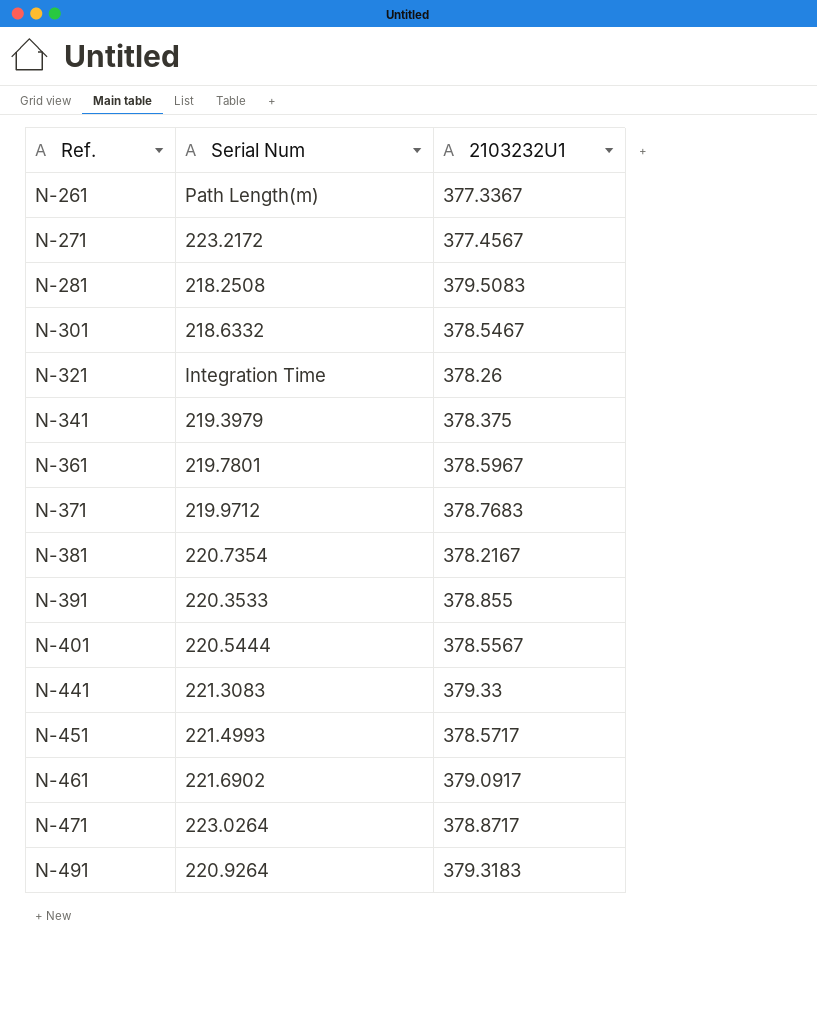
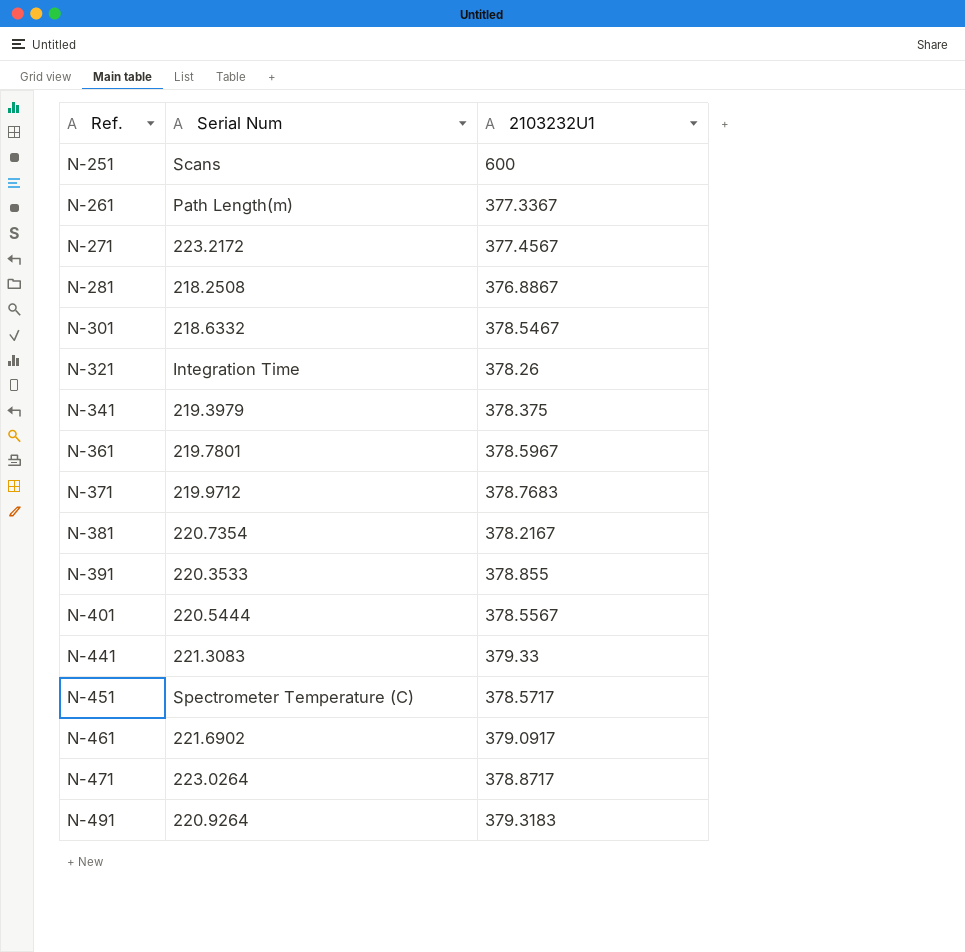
row N-251: none -> Scans | 600
N-281 | 2103232U1: 379.5083 -> 376.8867
N-451 | Serial Num: 221.4993 -> Spectrometer Temperature (C)

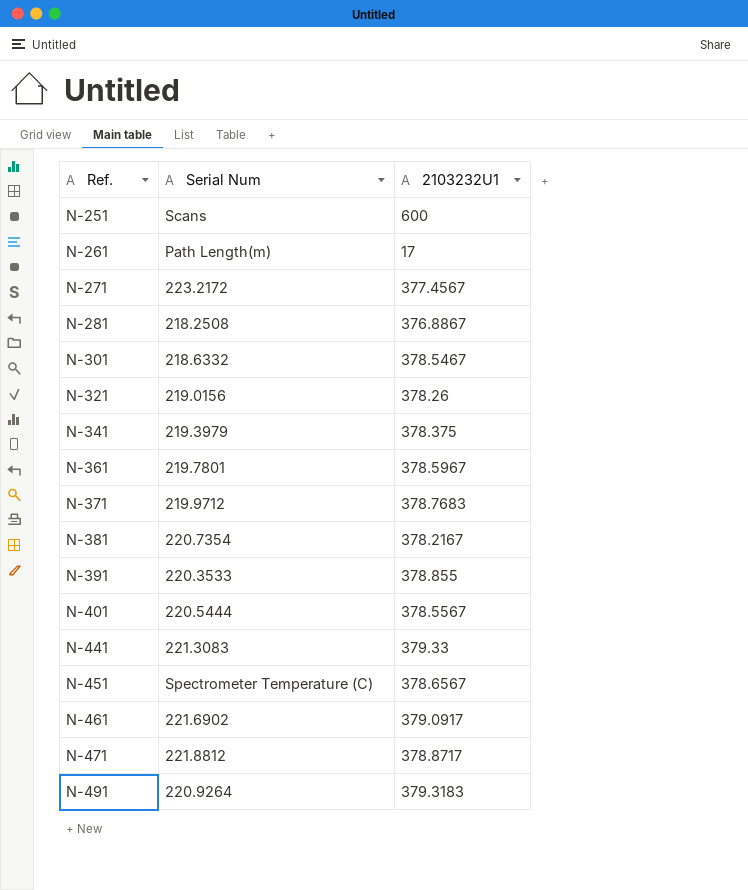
N-261 | 2103232U1: 377.3367 -> 17
N-321 | Serial Num: Integration Time -> 219.0156
N-451 | 2103232U1: 378.5717 -> 378.6567
N-471 | Serial Num: 223.0264 -> 221.8812

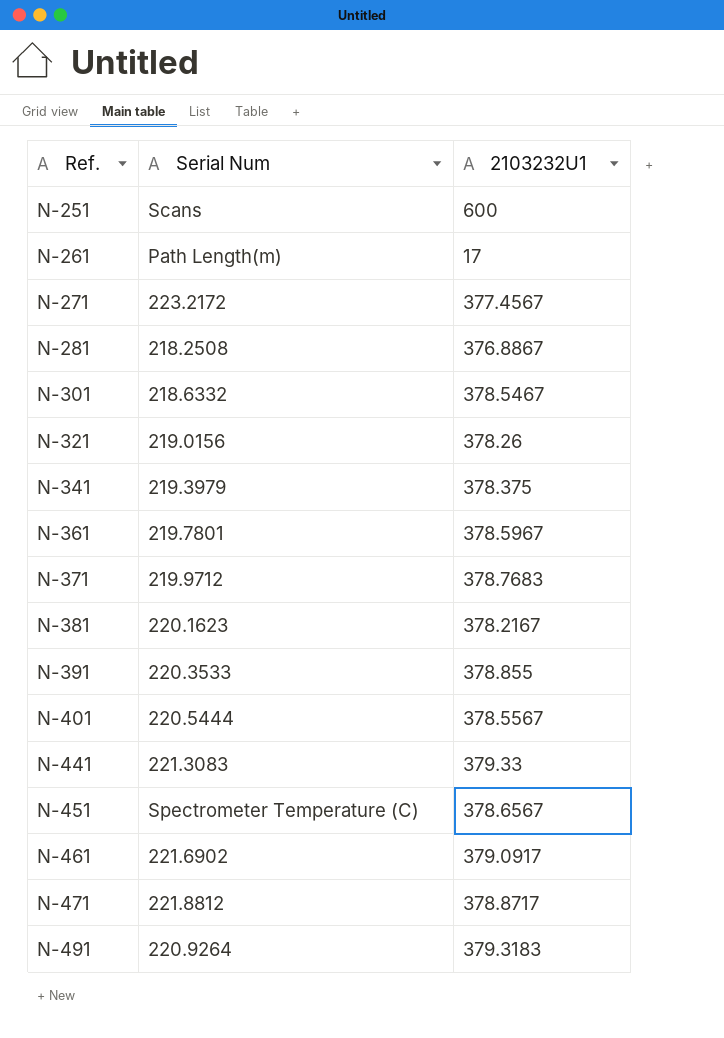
N-381 | Serial Num: 220.7354 -> 220.1623

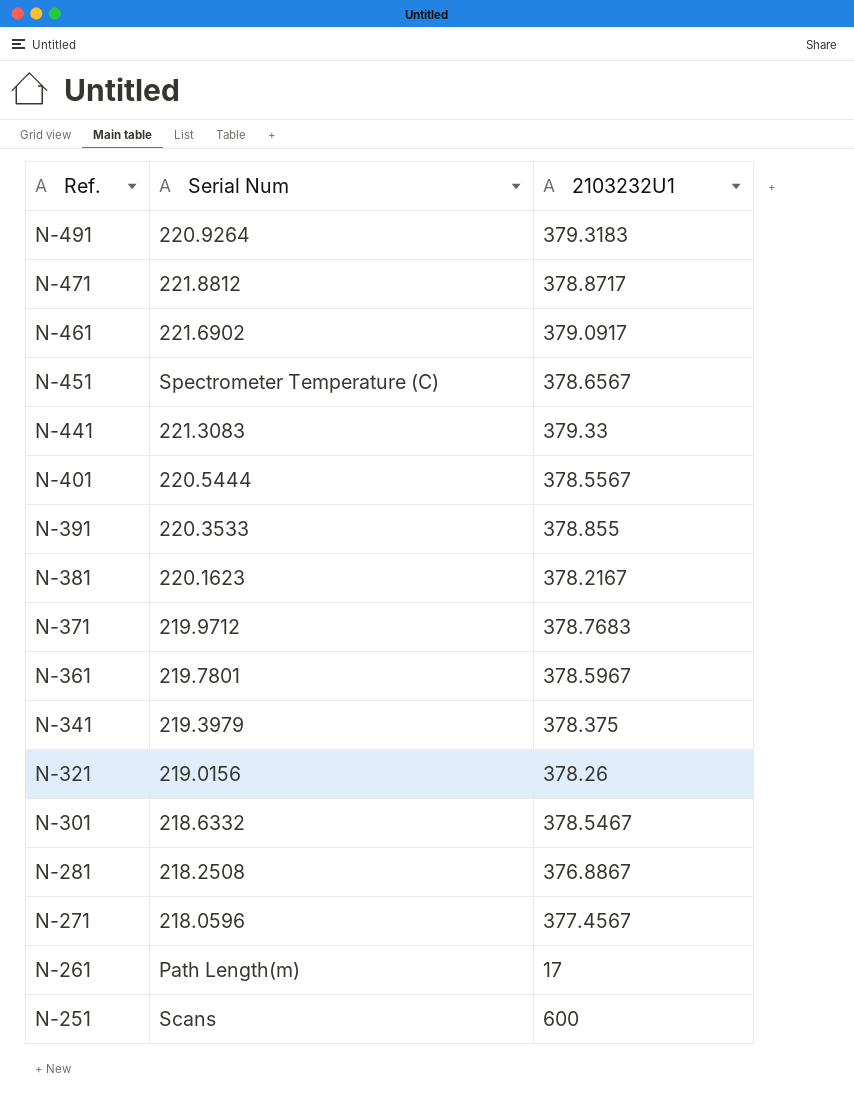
row order: Ref. ascending -> Ref. descending
N-271 | Serial Num: 223.2172 -> 218.0596

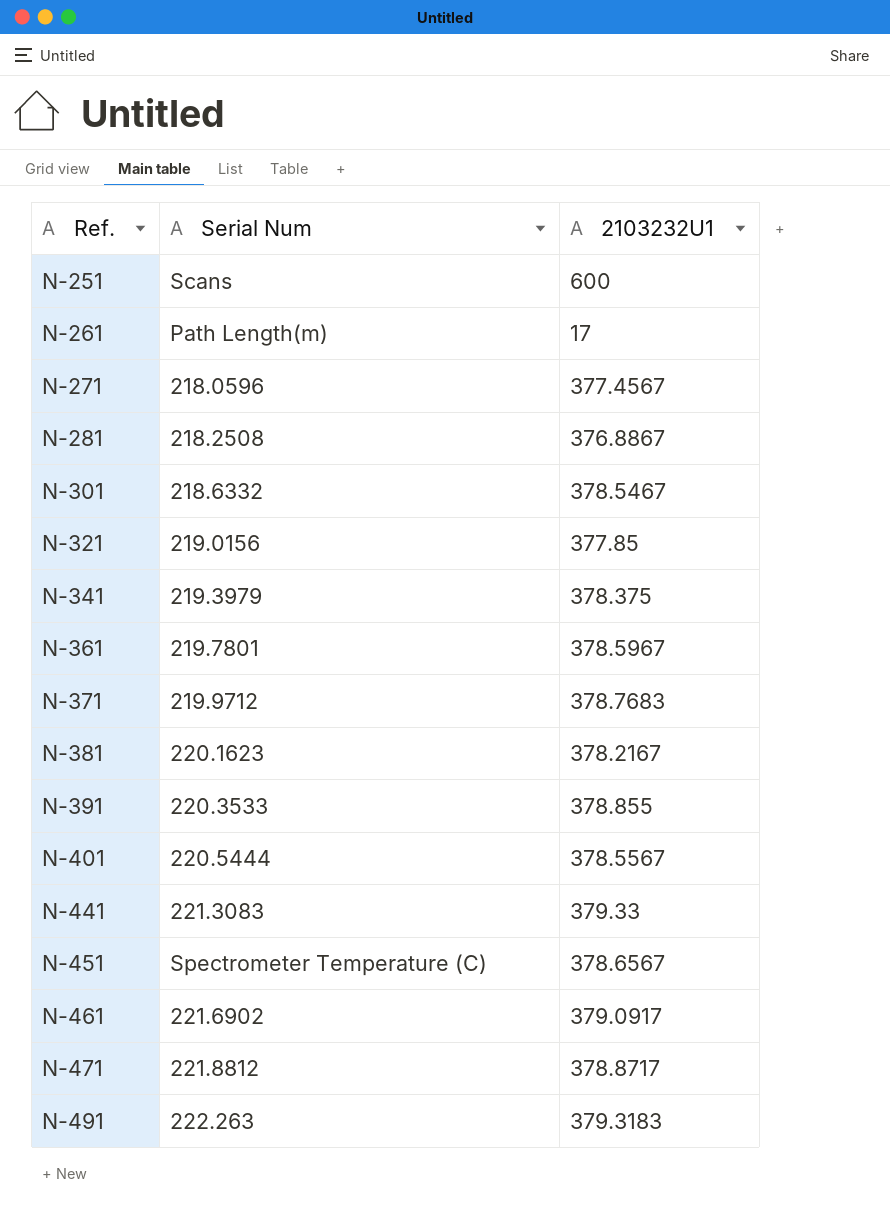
row order: Ref. descending -> Ref. ascending
N-321 | 2103232U1: 378.26 -> 377.85
N-491 | Serial Num: 220.9264 -> 222.263

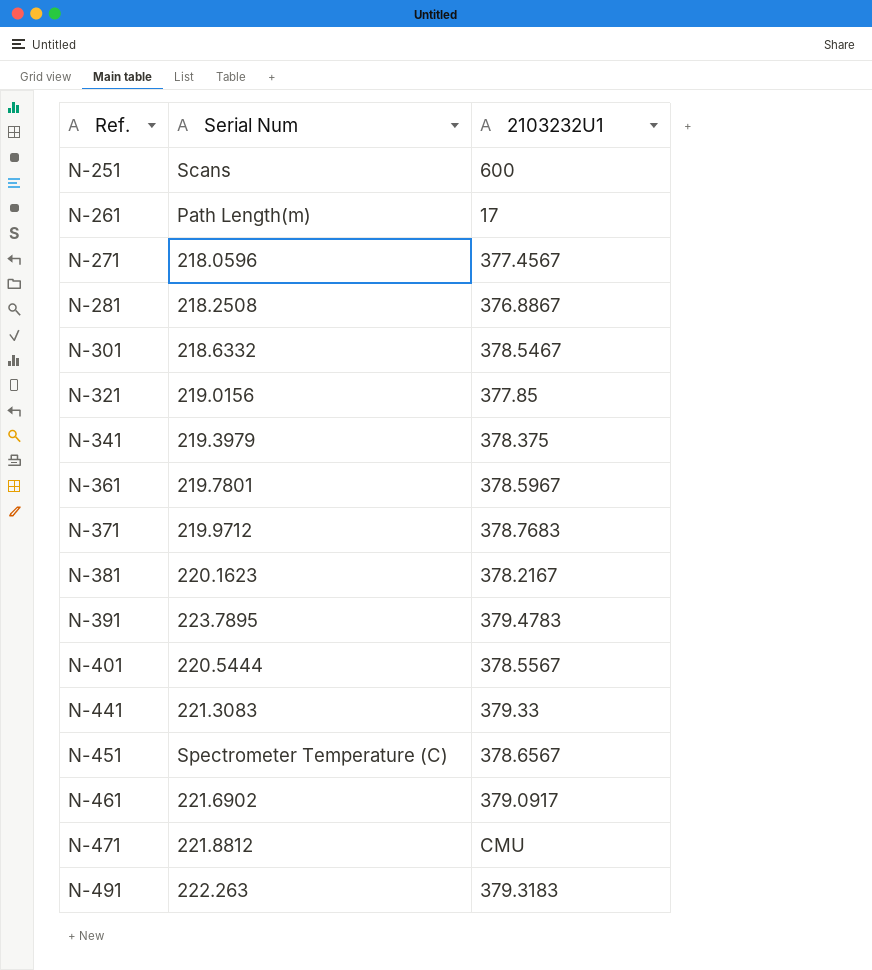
N-391 | Serial Num: 220.3533 -> 223.7895
N-391 | 2103232U1: 378.855 -> 379.4783
N-471 | 2103232U1: 378.8717 -> CMU

